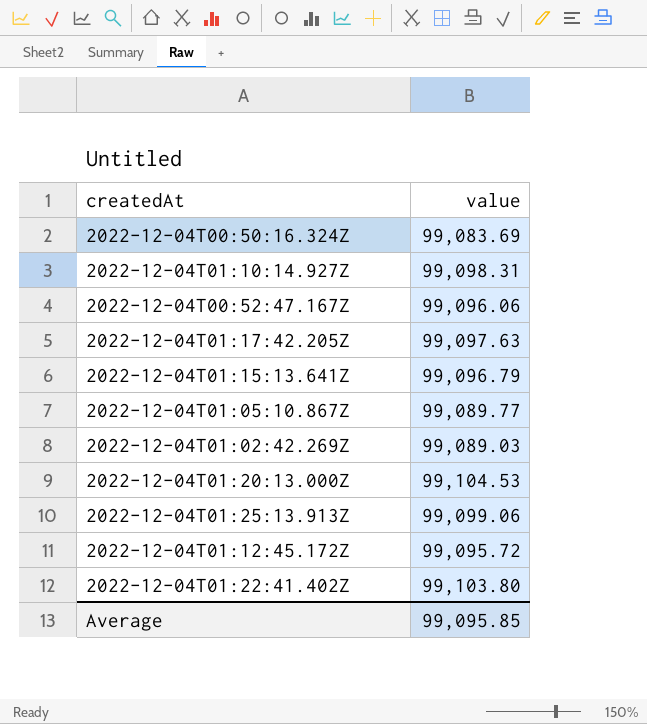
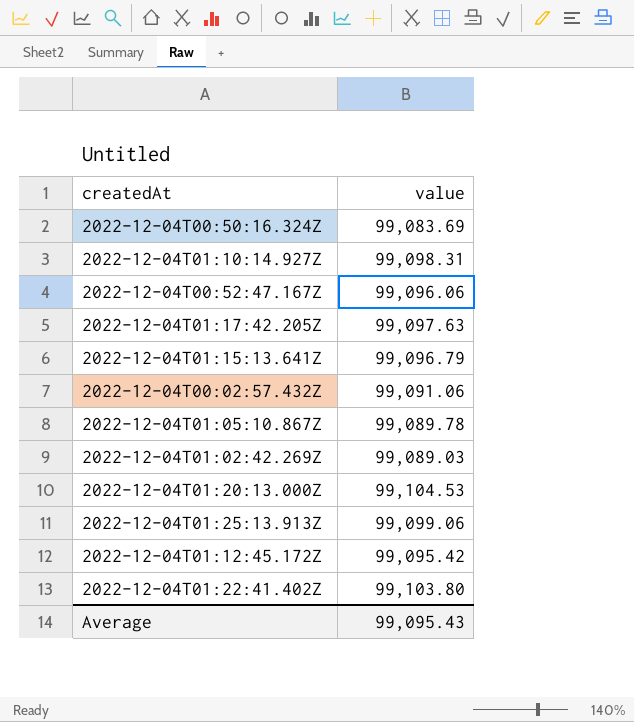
row 2022-12-04T00:02:57.432Z: none -> 99,091.06
2022-12-04T01:05:10.867Z | value: 99,089.77 -> 99,089.78
2022-12-04T01:12:45.172Z | value: 99,095.72 -> 99,095.42
Average | value: 99,095.85 -> 99,095.43

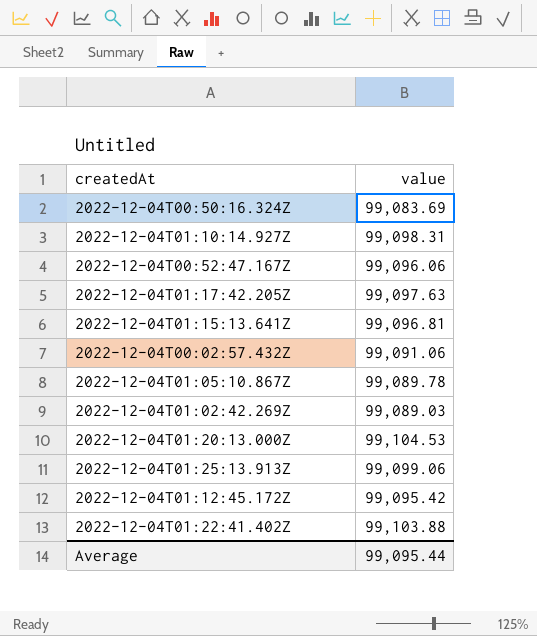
2022-12-04T01:15:13.641Z | value: 99,096.79 -> 99,096.81
2022-12-04T01:22:41.402Z | value: 99,103.80 -> 99,103.88
Average | value: 99,095.43 -> 99,095.44

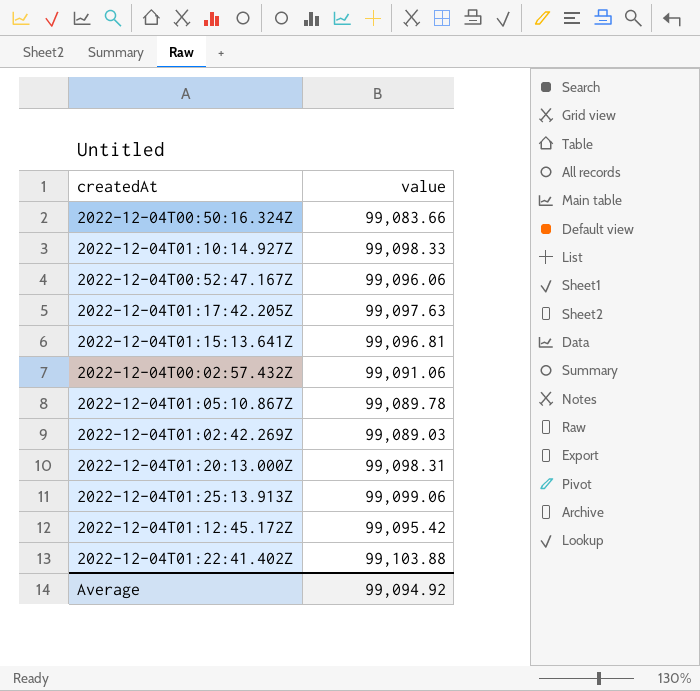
2022-12-04T00:50:16.324Z | value: 99,083.69 -> 99,083.66
2022-12-04T01:10:14.927Z | value: 99,098.31 -> 99,098.33
2022-12-04T01:20:13.000Z | value: 99,104.53 -> 99,098.31
Average | value: 99,095.44 -> 99,094.92

